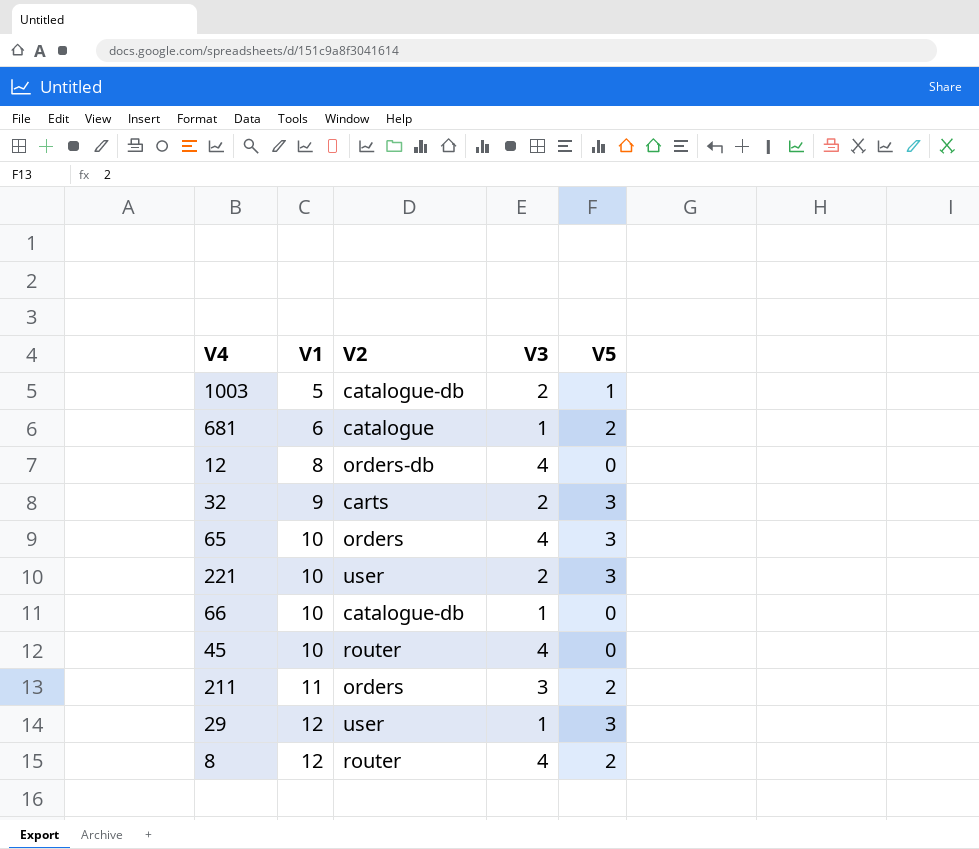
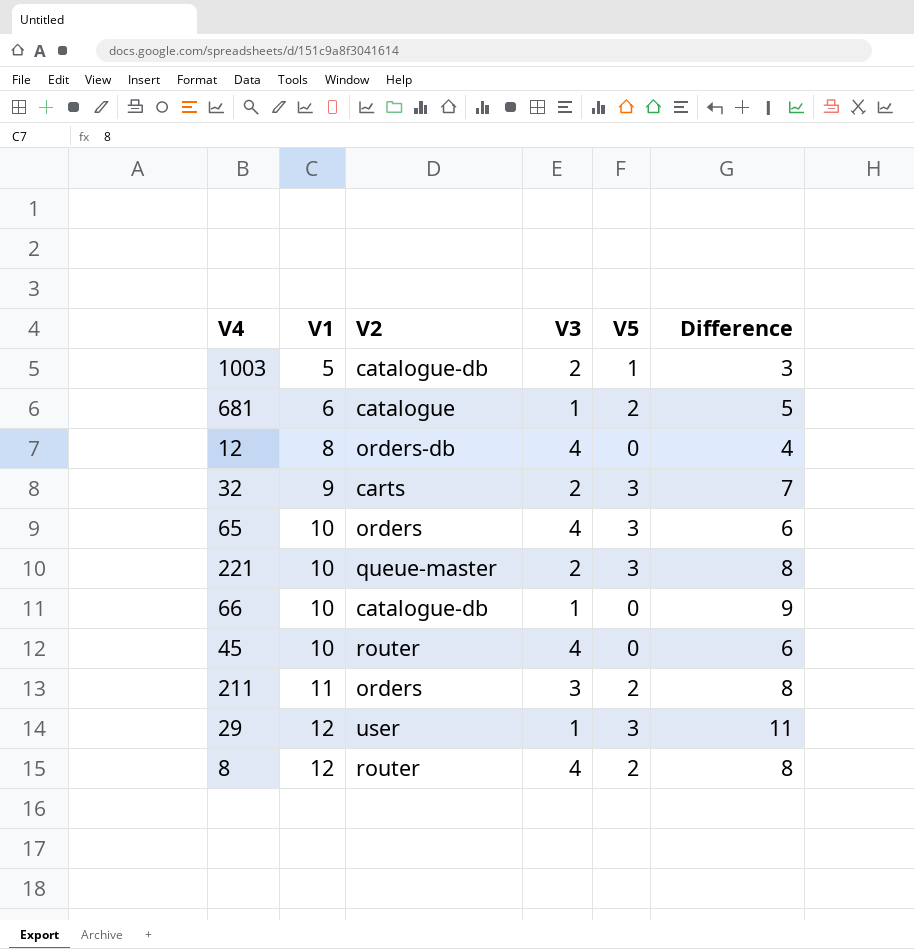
column Difference | formula: none -> [V1] - [V3]
221 | V2: user -> queue-master

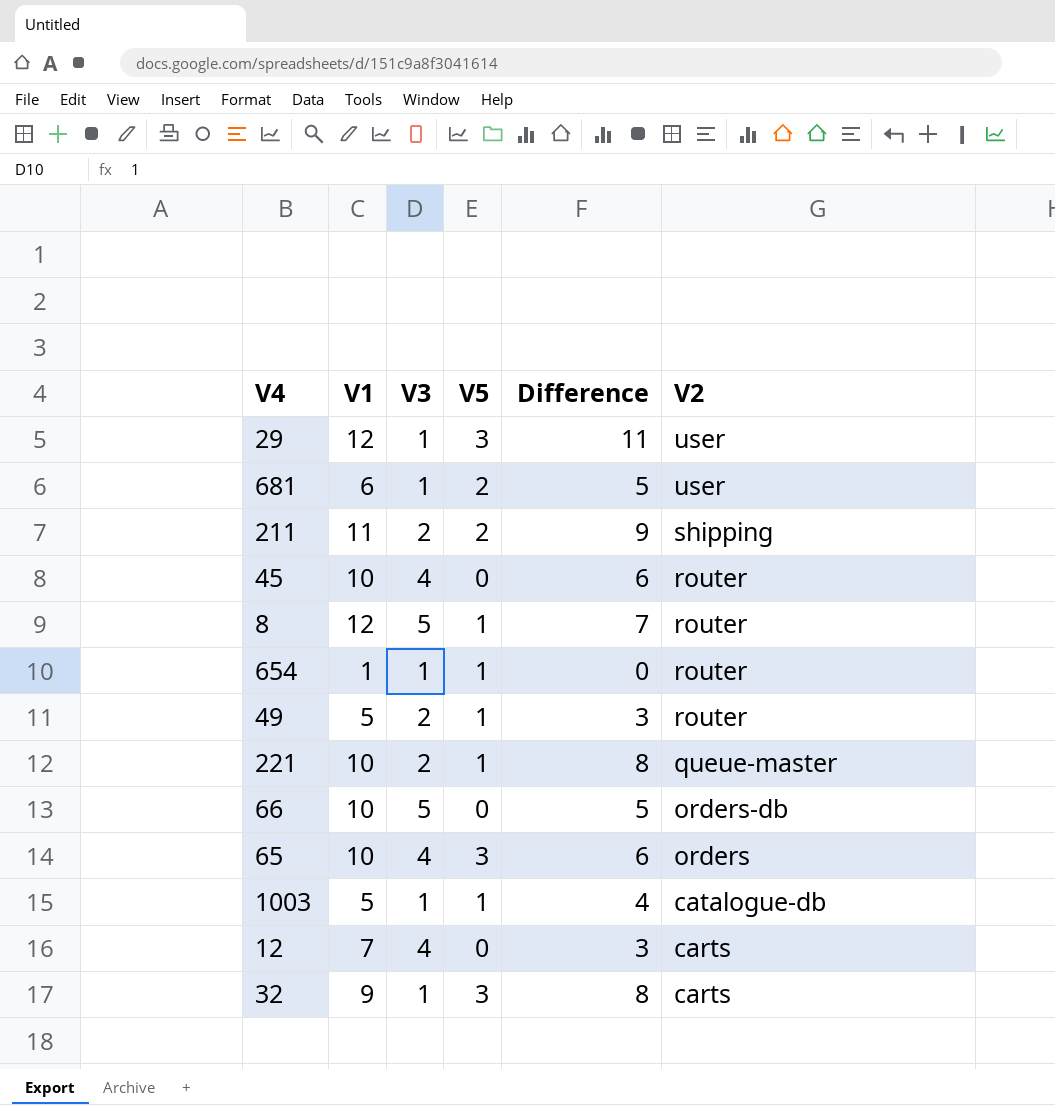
row order: V1 ascending -> V2 descending
column V2 | position: 3 -> 6
681 | V2: catalogue -> user
211 | V3: 3 -> 2
211 | Difference: 8 -> 9
211 | V2: orders -> shipping
8 | V3: 4 -> 5
8 | V5: 2 -> 1
8 | Difference: 8 -> 7
row 654: none -> 1 | 1 | 1 | 0 | router
row 49: none -> 5 | 2 | 1 | 3 | router
221 | V5: 3 -> 1
66 | V3: 1 -> 5
66 | Difference: 9 -> 5
66 | V2: catalogue-db -> orders-db
1003 | V3: 2 -> 1
1003 | Difference: 3 -> 4
12 | V1: 8 -> 7
12 | Difference: 4 -> 3
12 | V2: orders-db -> carts
32 | V3: 2 -> 1
32 | Difference: 7 -> 8

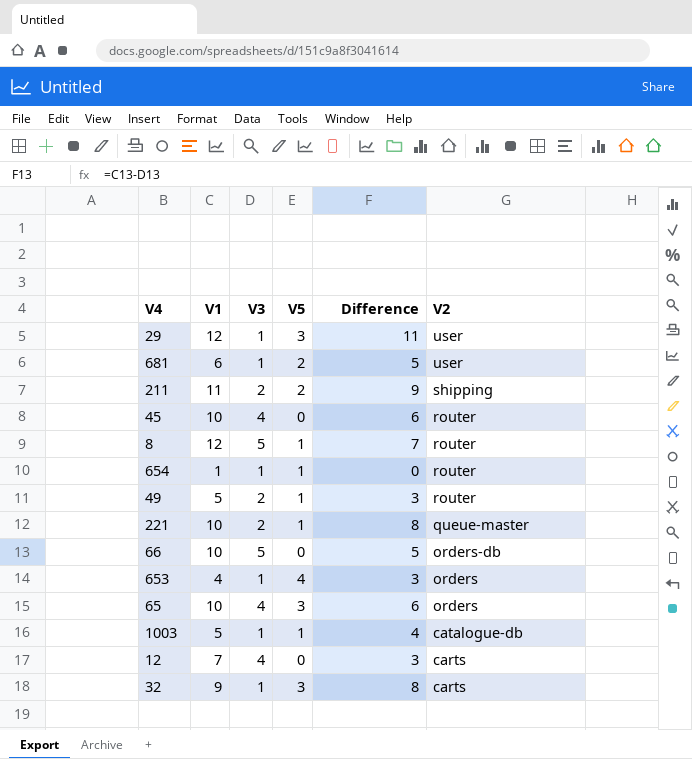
row 653: none -> 4 | 1 | 4 | 3 | orders

